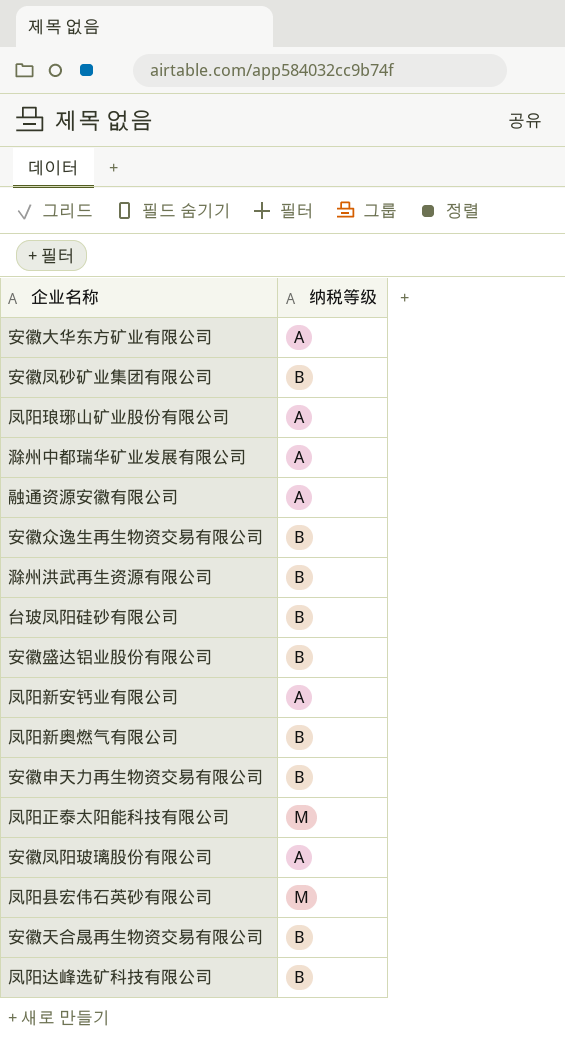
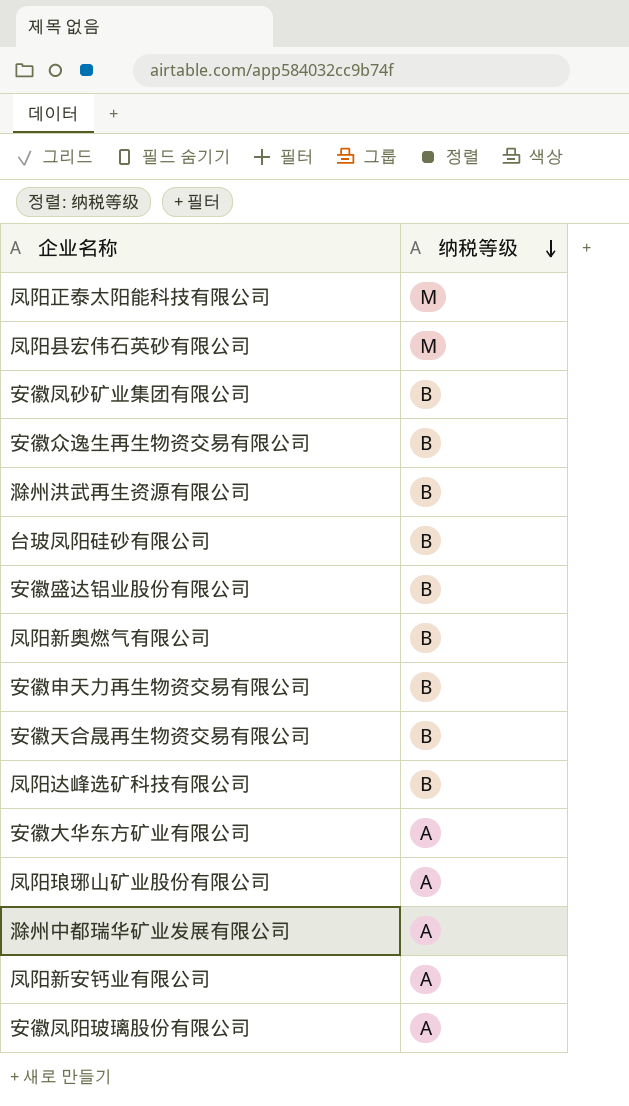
row order: none -> 纳税等级 descending
row 融通资源安徽有限公司: A -> none

